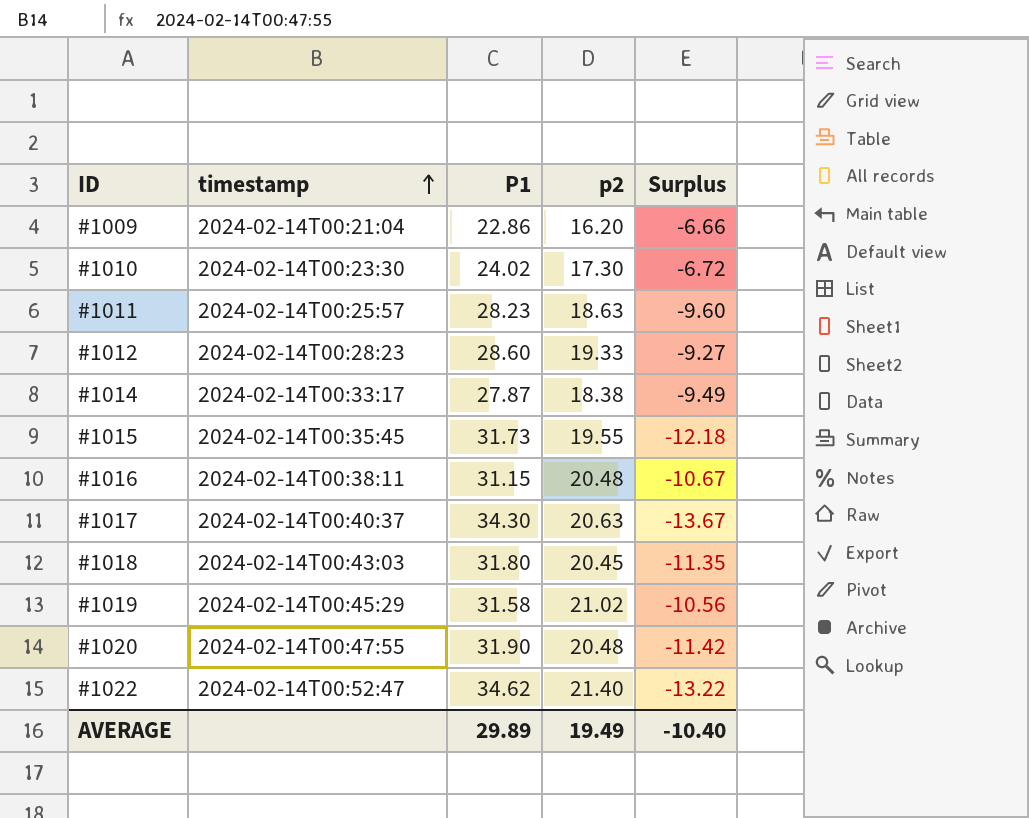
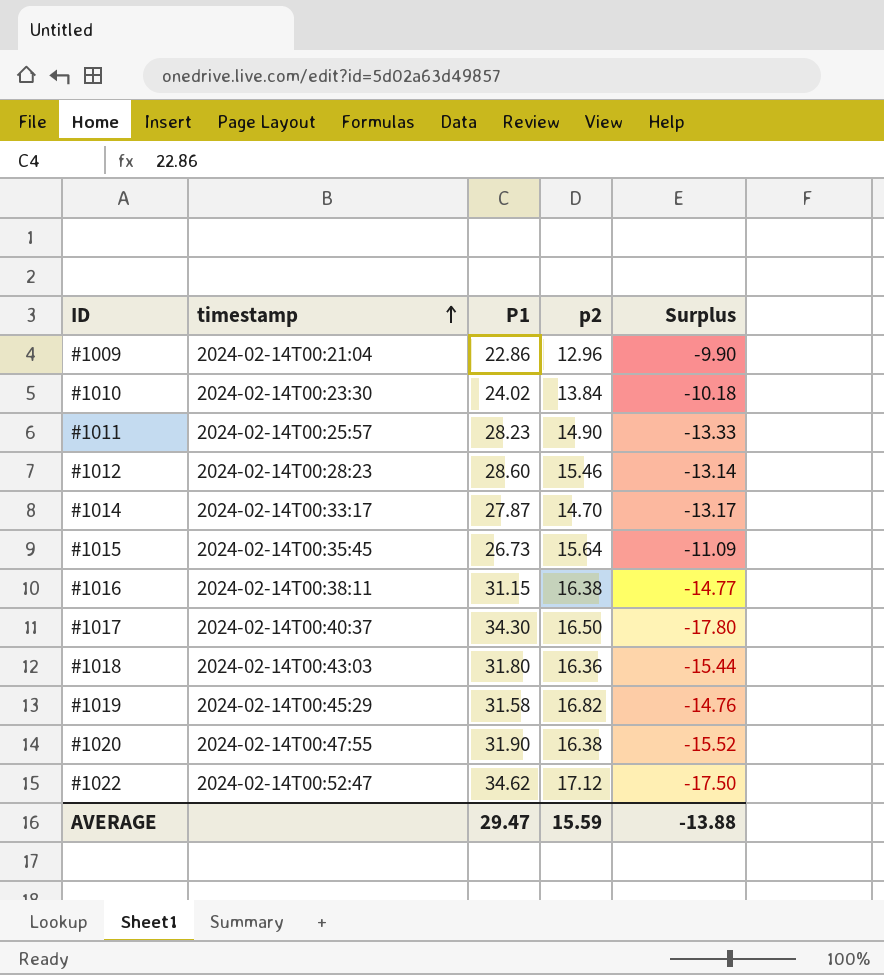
#1009 | p2: 16.20 -> 12.96
#1009 | Surplus: -6.66 -> -9.90
#1010 | p2: 17.30 -> 13.84
#1010 | Surplus: -6.72 -> -10.18
#1011 | p2: 18.63 -> 14.90
#1011 | Surplus: -9.60 -> -13.33
#1012 | p2: 19.33 -> 15.46
#1012 | Surplus: -9.27 -> -13.14
#1014 | p2: 18.38 -> 14.70
#1014 | Surplus: -9.49 -> -13.17
#1015 | P1: 31.73 -> 26.73
#1015 | p2: 19.55 -> 15.64
#1015 | Surplus: -12.18 -> -11.09
#1016 | p2: 20.48 -> 16.38
#1016 | Surplus: -10.67 -> -14.77
#1017 | p2: 20.63 -> 16.50
#1017 | Surplus: -13.67 -> -17.80
#1018 | p2: 20.45 -> 16.36
#1018 | Surplus: -11.35 -> -15.44
#1019 | p2: 21.02 -> 16.82
#1019 | Surplus: -10.56 -> -14.76
#1020 | p2: 20.48 -> 16.38
#1020 | Surplus: -11.42 -> -15.52
#1022 | p2: 21.40 -> 17.12
#1022 | Surplus: -13.22 -> -17.50
AVERAGE | P1: 29.89 -> 29.47
AVERAGE | p2: 19.49 -> 15.59
AVERAGE | Surplus: -10.40 -> -13.88

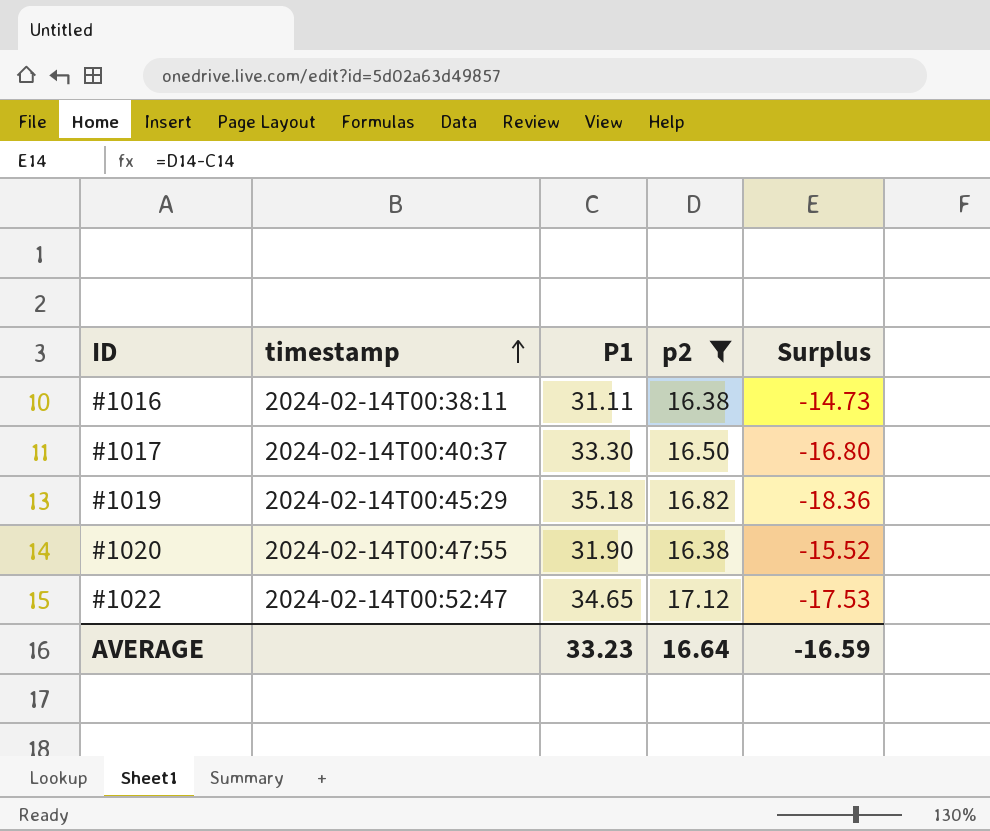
filter: none -> p2 >= 16.38
#1016 | P1: 31.15 -> 31.11
#1016 | Surplus: -14.77 -> -14.73
#1017 | P1: 34.30 -> 33.30
#1017 | Surplus: -17.80 -> -16.80
#1019 | P1: 31.58 -> 35.18
#1019 | Surplus: -14.76 -> -18.36
#1022 | P1: 34.62 -> 34.65
#1022 | Surplus: -17.50 -> -17.53
AVERAGE | P1: 29.47 -> 33.23
AVERAGE | p2: 15.59 -> 16.64
AVERAGE | Surplus: -13.88 -> -16.59

